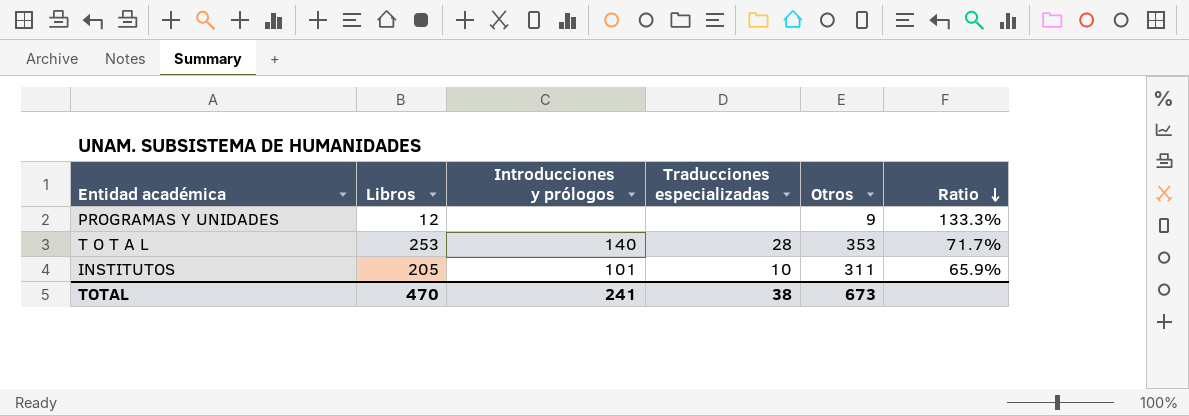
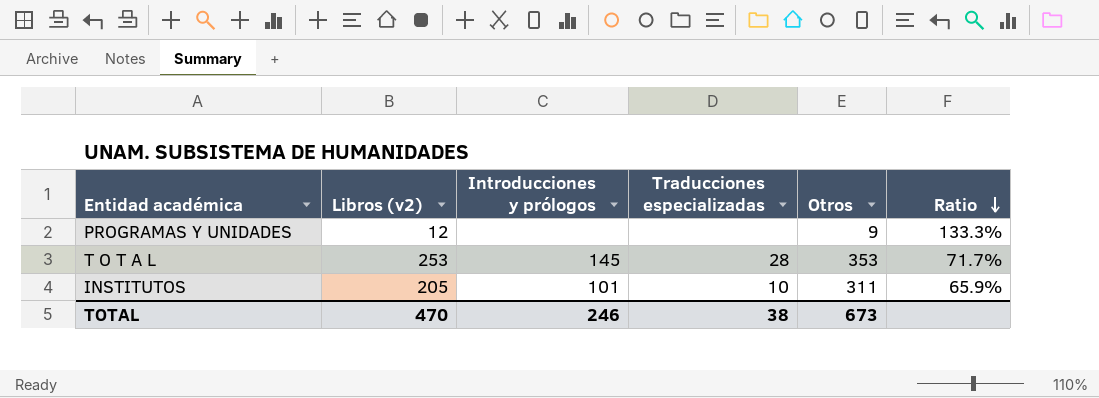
column name: Libros -> Libros (v2)
T O T A L | Introducciones y prólogos: 140 -> 145
TOTAL | Introducciones y prólogos: 241 -> 246

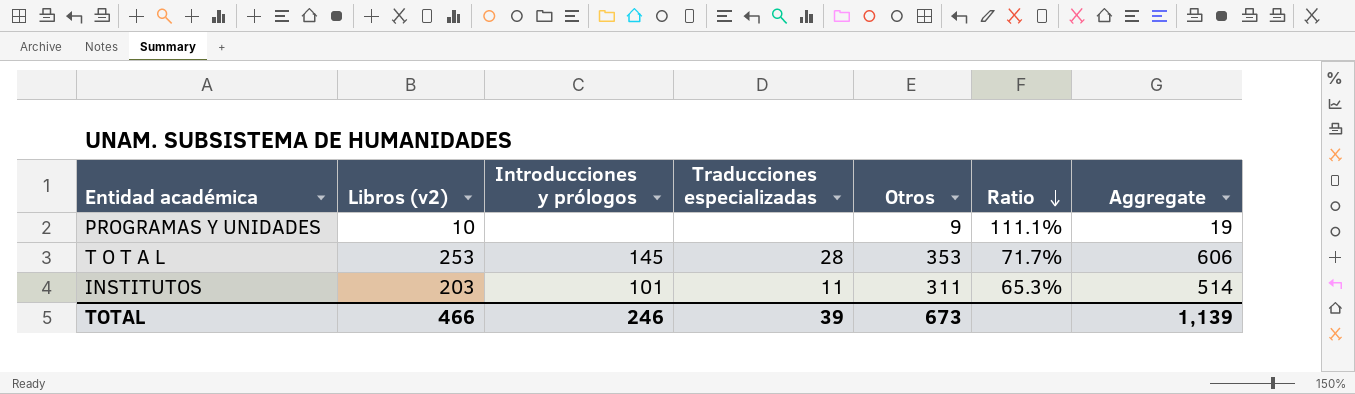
column Aggregate | formula: none -> [Libros (v2)] + [Otros]
PROGRAMAS Y UNIDADES | Libros (v2): 12 -> 10
PROGRAMAS Y UNIDADES | Ratio: 133.3% -> 111.1%
INSTITUTOS | Libros (v2): 205 -> 203
INSTITUTOS | Traducciones especializadas: 10 -> 11
INSTITUTOS | Ratio: 65.9% -> 65.3%
TOTAL | Libros (v2): 470 -> 466
TOTAL | Traducciones especializadas: 38 -> 39

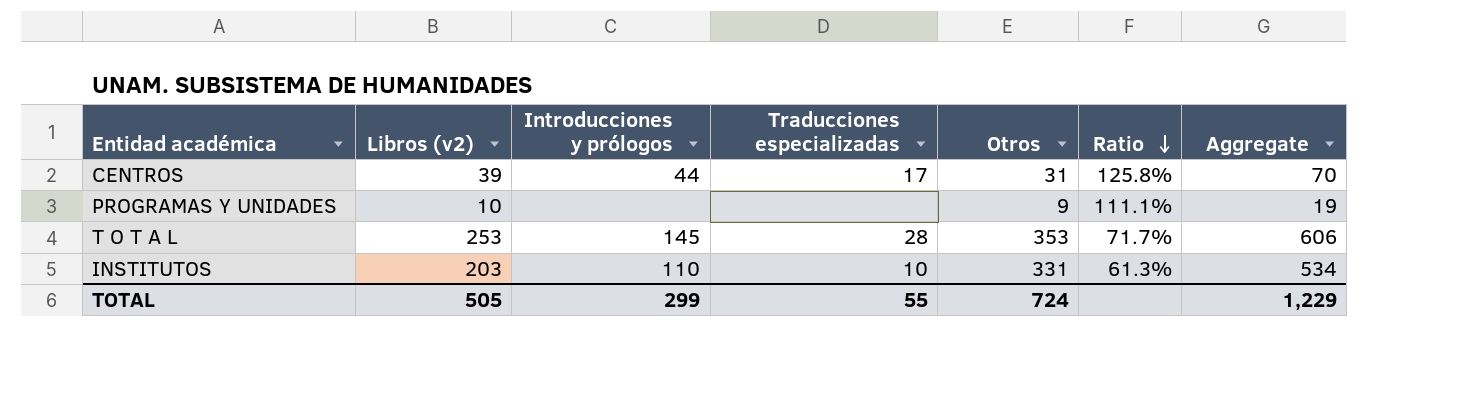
row CENTROS: none -> 39 | 44 | 17 | 31 | 125.8% | 70
INSTITUTOS | Introducciones y prólogos: 101 -> 110
INSTITUTOS | Traducciones especializadas: 11 -> 10
INSTITUTOS | Otros: 311 -> 331
INSTITUTOS | Ratio: 65.3% -> 61.3%
INSTITUTOS | Aggregate: 514 -> 534
TOTAL | Libros (v2): 466 -> 505
TOTAL | Introducciones y prólogos: 246 -> 299
TOTAL | Traducciones especializadas: 39 -> 55
TOTAL | Otros: 673 -> 724
TOTAL | Aggregate: 1,139 -> 1,229

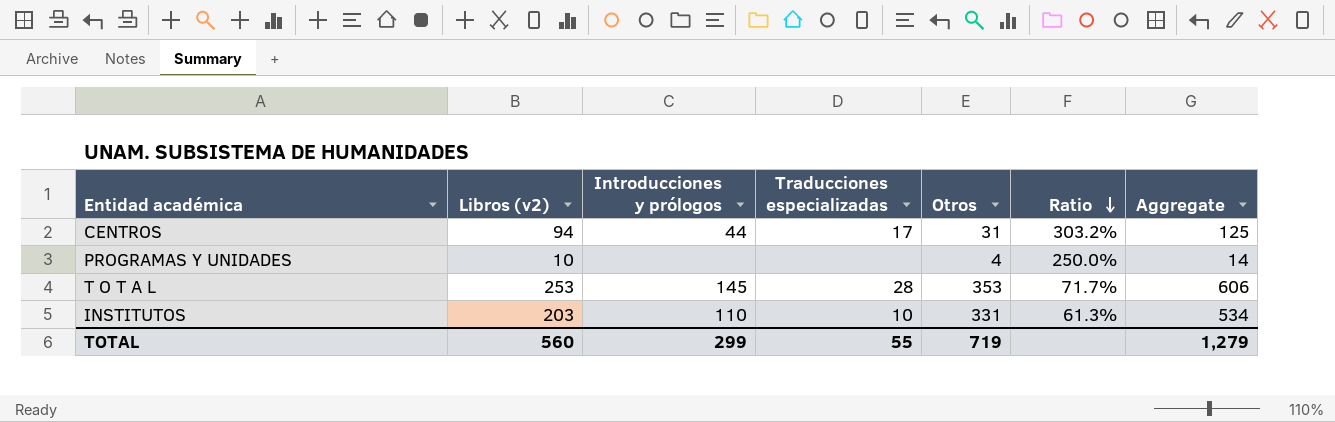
CENTROS | Libros (v2): 39 -> 94
CENTROS | Ratio: 125.8% -> 303.2%
CENTROS | Aggregate: 70 -> 125
PROGRAMAS Y UNIDADES | Otros: 9 -> 4
PROGRAMAS Y UNIDADES | Ratio: 111.1% -> 250.0%
PROGRAMAS Y UNIDADES | Aggregate: 19 -> 14
TOTAL | Libros (v2): 505 -> 560
TOTAL | Otros: 724 -> 719
TOTAL | Aggregate: 1,229 -> 1,279

